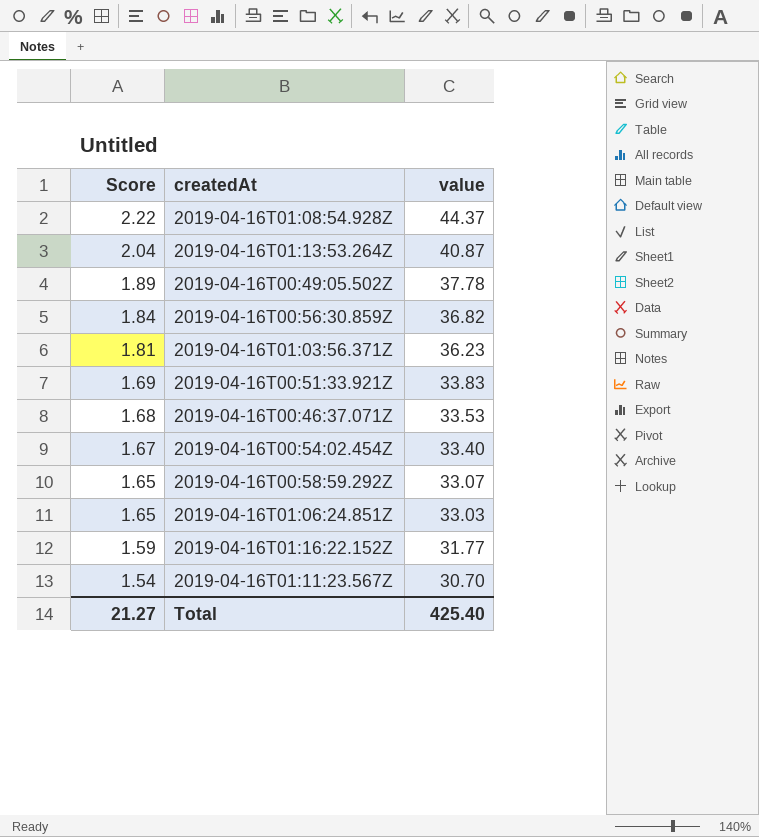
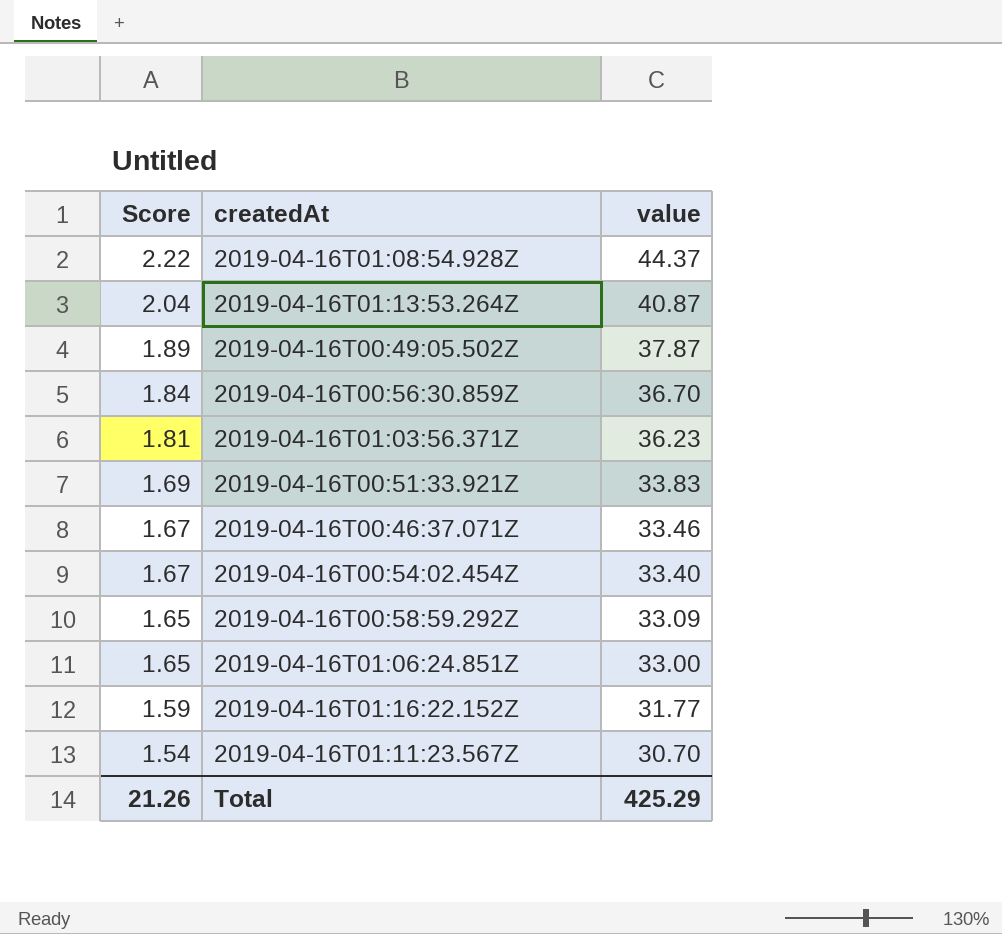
2019-04-16T00:49:05.502Z | value: 37.78 -> 37.87
2019-04-16T00:56:30.859Z | value: 36.82 -> 36.70
2019-04-16T00:46:37.071Z | Score: 1.68 -> 1.67
2019-04-16T00:46:37.071Z | value: 33.53 -> 33.46
2019-04-16T00:58:59.292Z | value: 33.07 -> 33.09
2019-04-16T01:06:24.851Z | value: 33.03 -> 33.00
Total | Score: 21.27 -> 21.26
Total | value: 425.40 -> 425.29

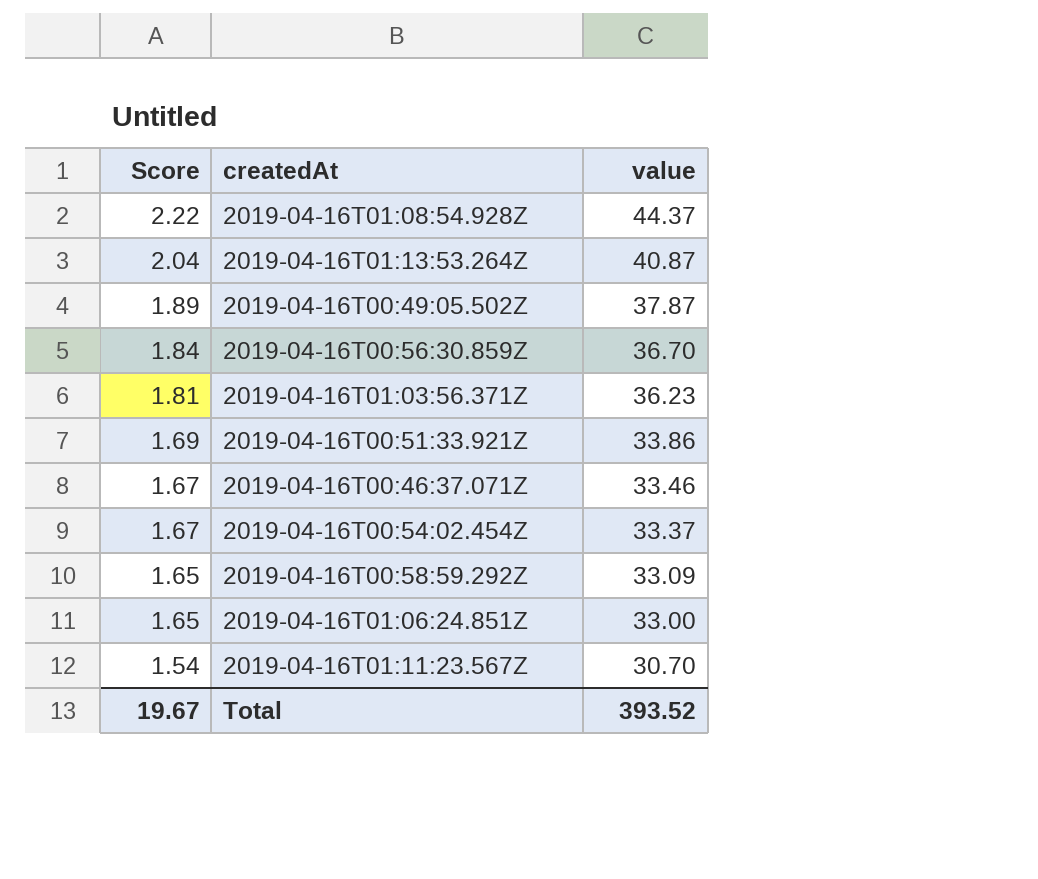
row 2019-04-16T01:16:22.152Z: 1.59 | 31.77 -> none
2019-04-16T00:51:33.921Z | value: 33.83 -> 33.86
2019-04-16T00:54:02.454Z | value: 33.40 -> 33.37
Total | Score: 21.26 -> 19.67
Total | value: 425.29 -> 393.52

